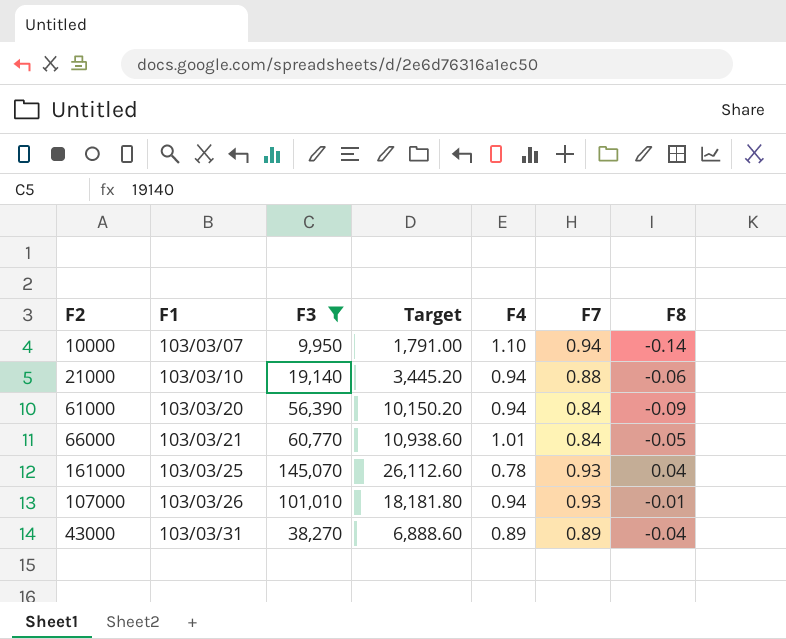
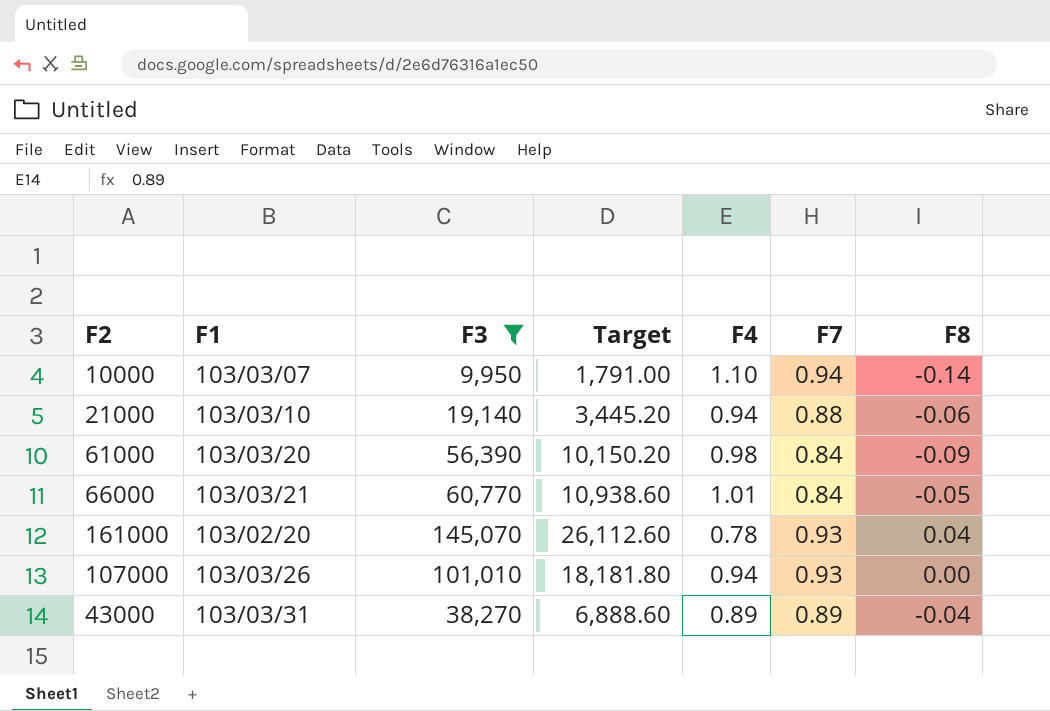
61000 | F4: 0.94 -> 0.98
161000 | F1: 103/03/25 -> 103/02/20
107000 | F8: -0.01 -> 0.00

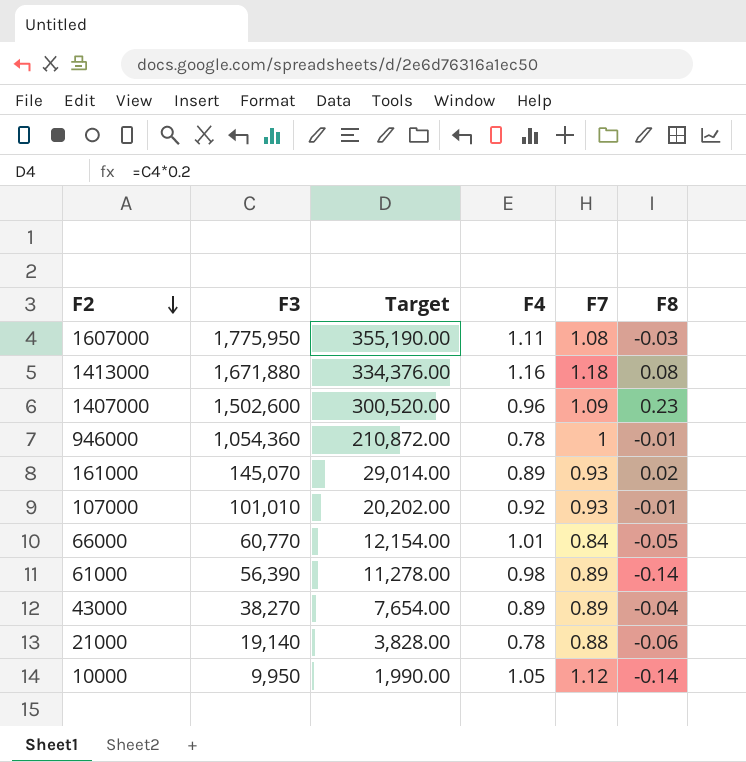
filter: F3 <= 145,070 -> none
row order: none -> F2 descending
column F1 | position: 2 -> none
column Target | formula: [F3] * 0.18 -> [F3] * 0.2
161000 | F4: 0.78 -> 0.89
161000 | F8: 0.04 -> 0.02
107000 | F4: 0.94 -> 0.92
107000 | F8: 0.00 -> -0.01
61000 | F7: 0.84 -> 0.89
61000 | F8: -0.09 -> -0.14
21000 | F4: 0.94 -> 0.78
10000 | F4: 1.10 -> 1.05
10000 | F7: 0.94 -> 1.12

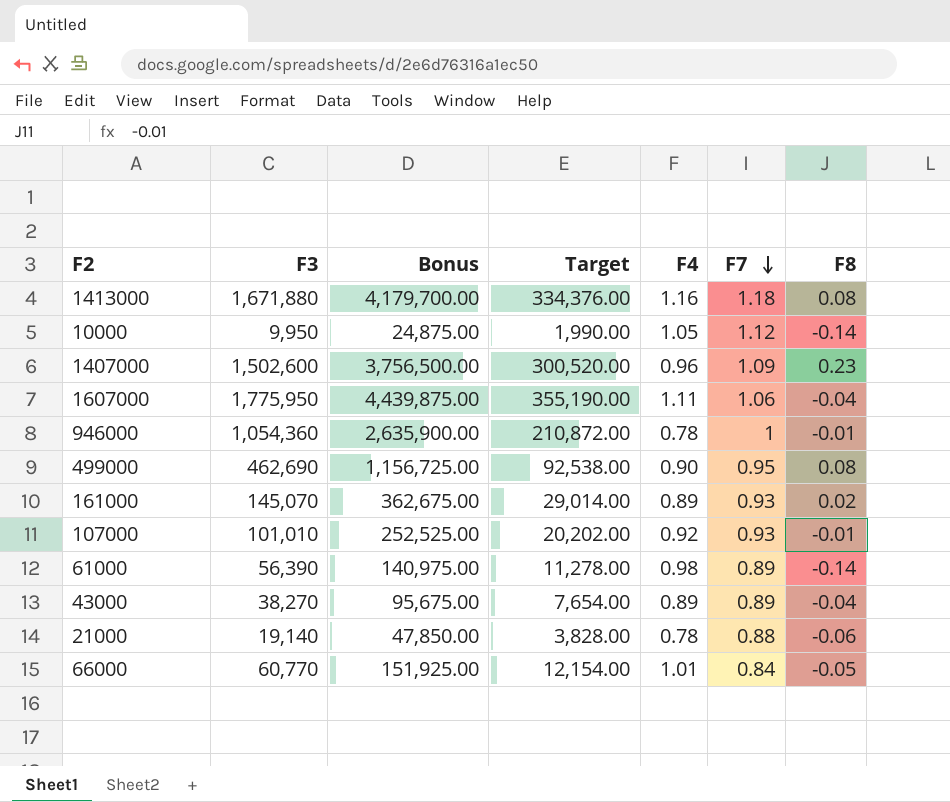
row order: F2 descending -> F7 descending
column Bonus | formula: none -> [F3] * 2.5
1607000 | F7: 1.08 -> 1.06
1607000 | F8: -0.03 -> -0.04
row 499000: none -> 462,690 | 1,156,725.00 | 92,538.00 | 0.90 | 0.95 | 0.08

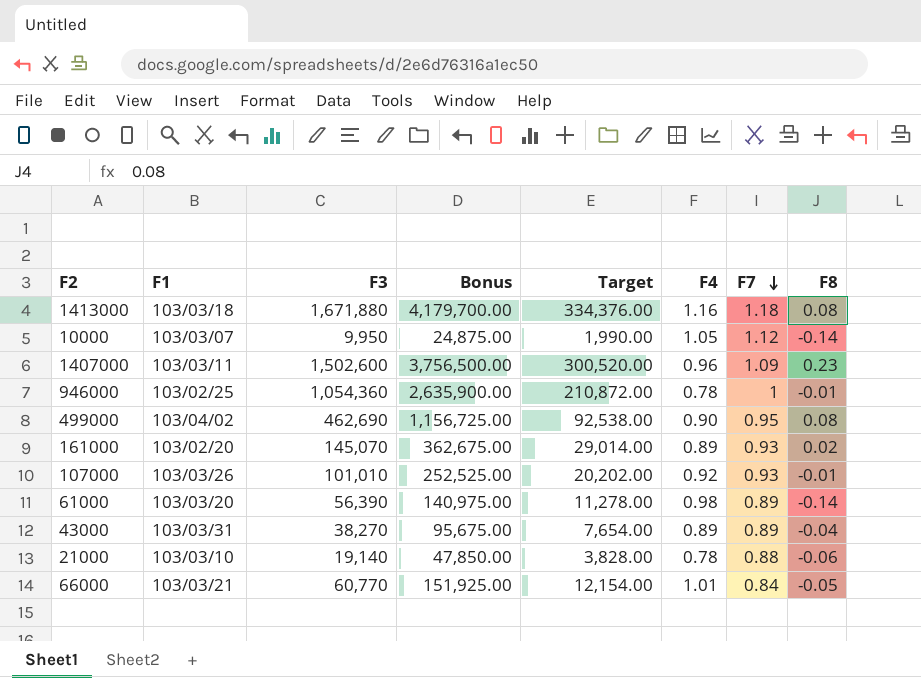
column F1 | position: none -> 2
row 1607000: 1,775,950 | 4,439,875.00 | 355,190.00 | 1.11 | 1.06 | -0.04 -> none

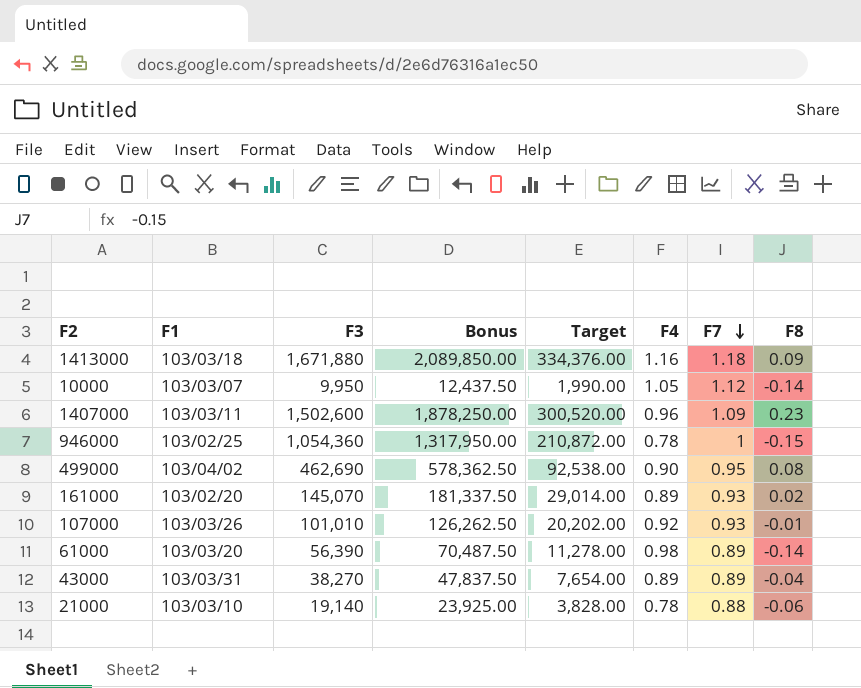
column Bonus | formula: [F3] * 2.5 -> [F3] * 1.25
row 66000: 103/03/21 | 60,770 | 151,925.00 | 12,154.00 | 1.01 | 0.84 | -0.05 -> none
1413000 | F8: 0.08 -> 0.09
946000 | F8: -0.01 -> -0.15

